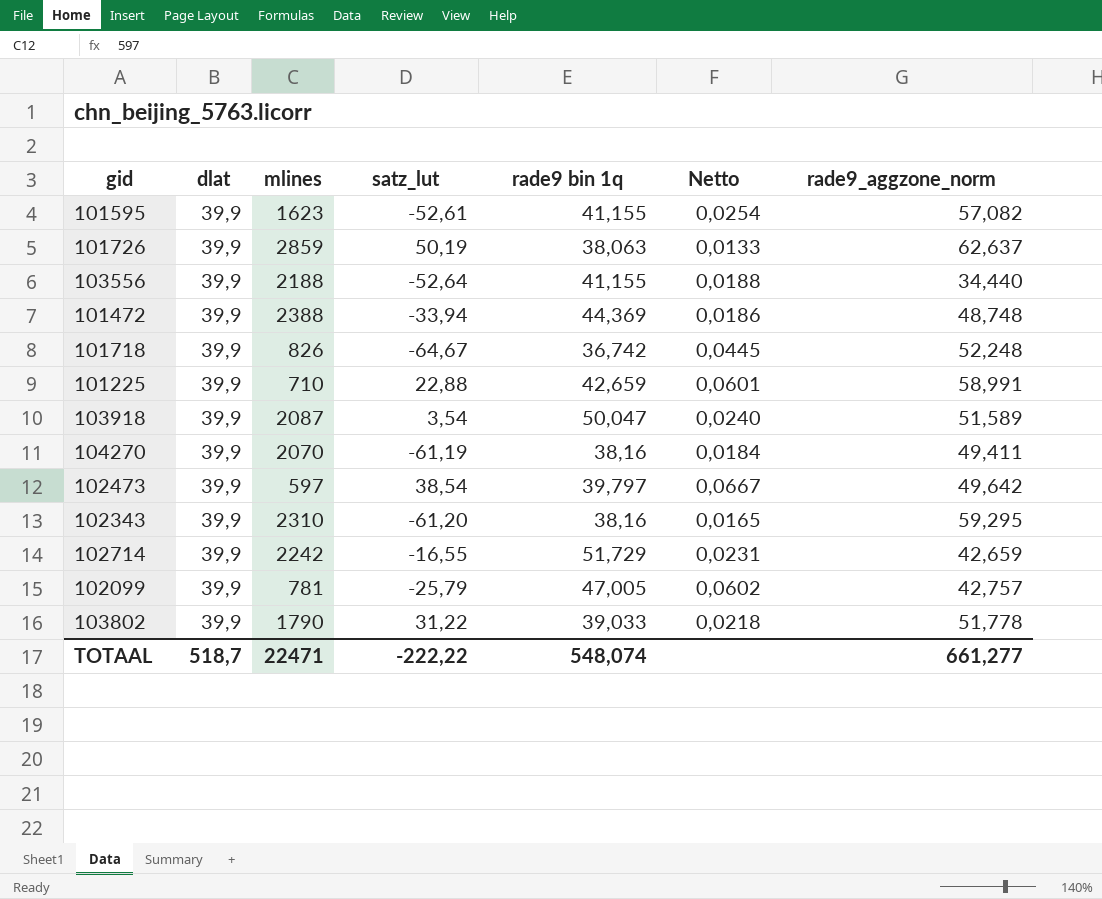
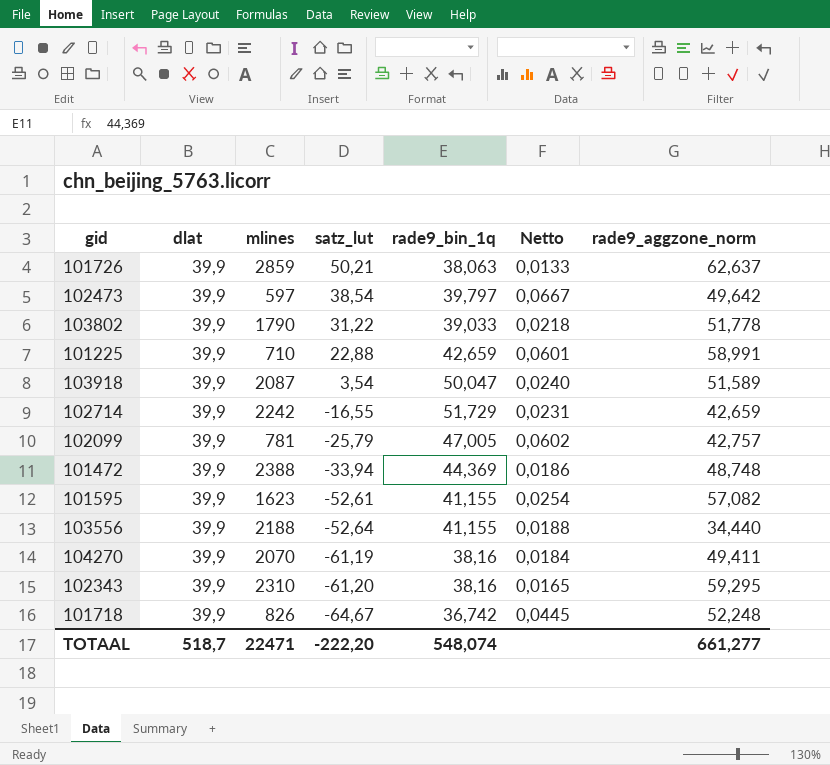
row order: none -> satz_lut descending
column name: rade9 bin 1q -> rade9_bin_1q
101726 | satz_lut: 50,19 -> 50,21
TOTAAL | satz_lut: -222,22 -> -222,20

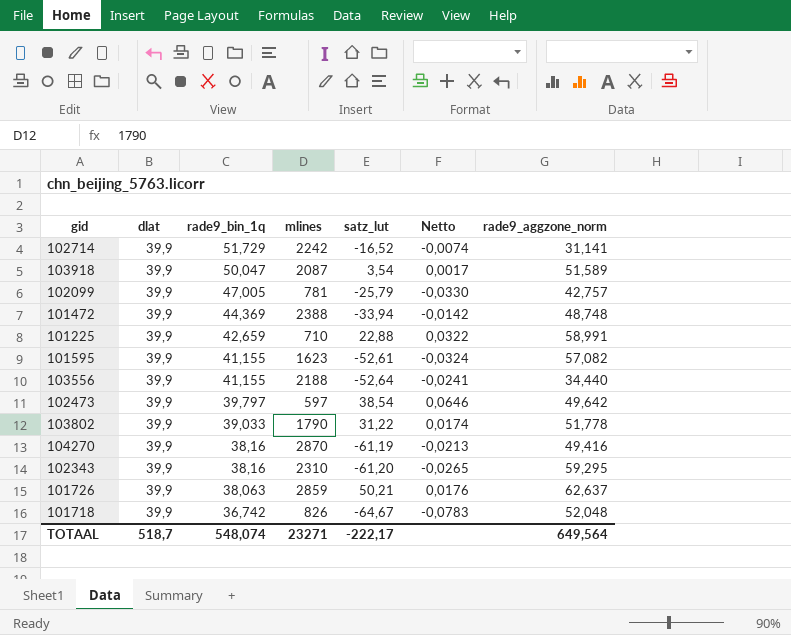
row order: satz_lut descending -> rade9_bin_1q descending
column rade9_bin_1q | position: 5 -> 3
column Netto | formula: [rade9_bin_1q] / [mlines] -> [satz_lut] / [mlines]
102714 | satz_lut: -16,55 -> -16,52
102714 | rade9_aggzone_norm: 42,659 -> 31,141
104270 | mlines: 2070 -> 2870
104270 | rade9_aggzone_norm: 49,411 -> 49,416
101718 | rade9_aggzone_norm: 52,248 -> 52,048
TOTAAL | mlines: 22471 -> 23271
TOTAAL | satz_lut: -222,20 -> -222,17
TOTAAL | rade9_aggzone_norm: 661,277 -> 649,564

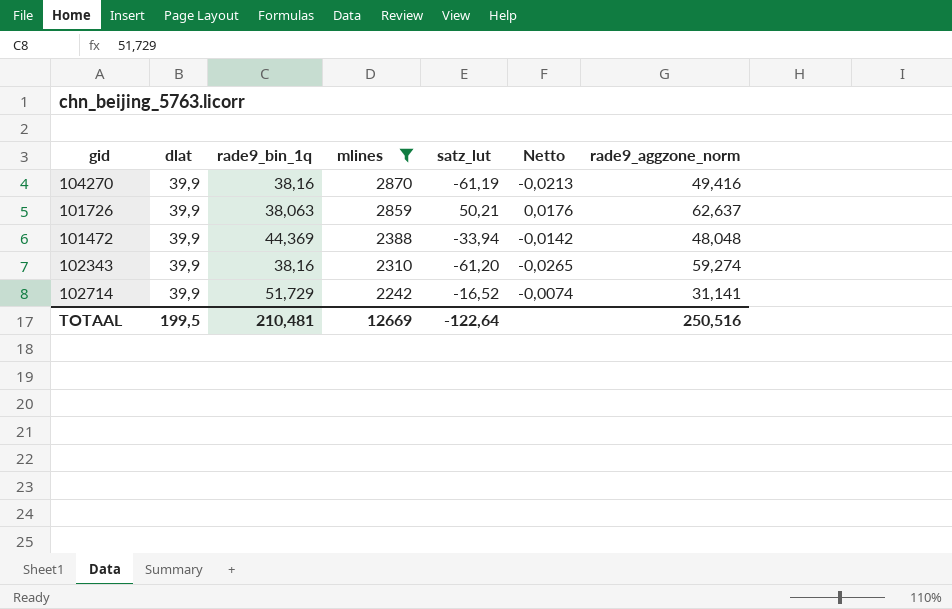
filter: none -> mlines >= 2242
row order: rade9_bin_1q descending -> mlines descending
101472 | rade9_aggzone_norm: 48,748 -> 48,048
102343 | rade9_aggzone_norm: 59,295 -> 59,274
TOTAAL | dlat: 518,7 -> 199,5
TOTAAL | rade9_bin_1q: 548,074 -> 210,481
TOTAAL | mlines: 23271 -> 12669
TOTAAL | satz_lut: -222,17 -> -122,64
TOTAAL | rade9_aggzone_norm: 649,564 -> 250,516

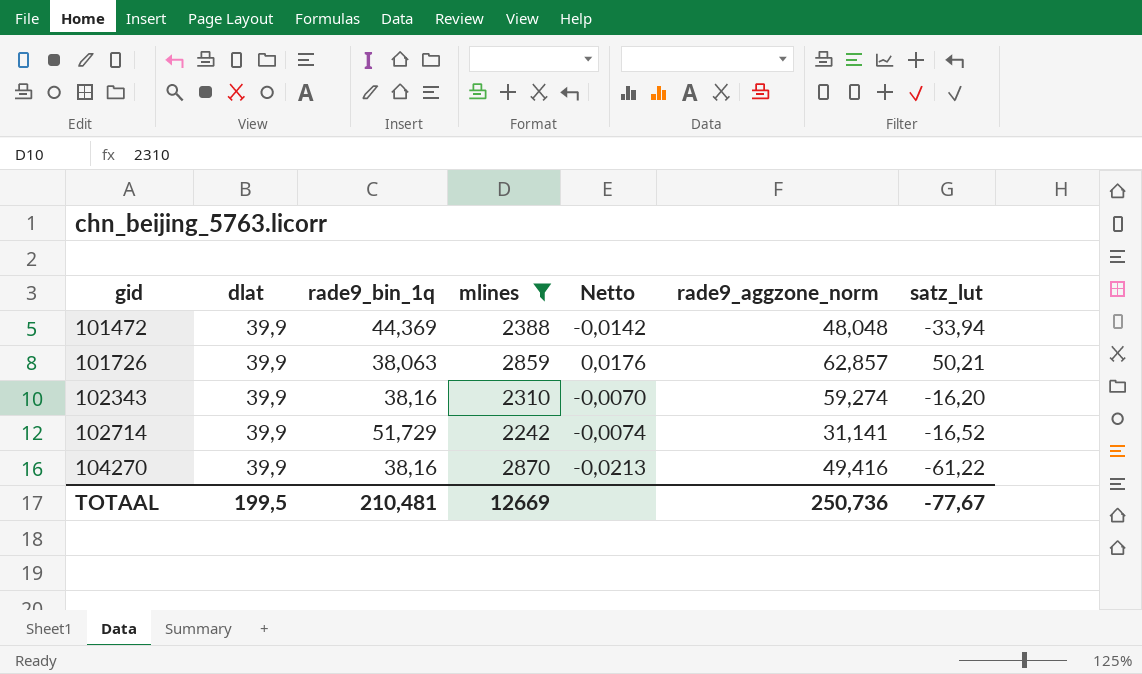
row order: mlines descending -> gid ascending
column satz_lut | position: 5 -> 7
101726 | rade9_aggzone_norm: 62,637 -> 62,857
102343 | Netto: -0,0265 -> -0,0070
102343 | satz_lut: -61,20 -> -16,20
104270 | satz_lut: -61,19 -> -61,22
TOTAAL | rade9_aggzone_norm: 250,516 -> 250,736
TOTAAL | satz_lut: -122,64 -> -77,67

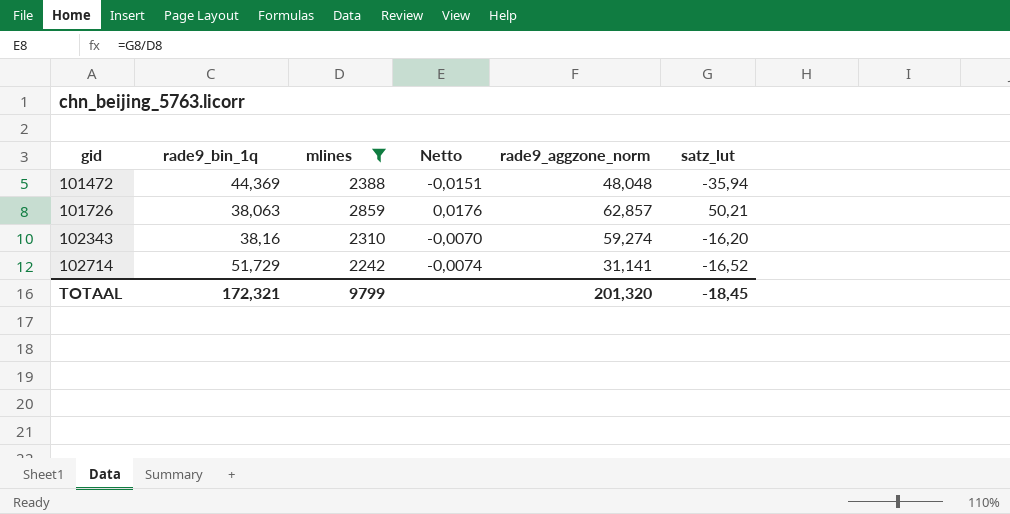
column dlat | position: 2 -> none
row 104270: 39,9 | 38,16 | 2870 | -0,0213 | 49,416 | -61,22 -> none
101472 | Netto: -0,0142 -> -0,0151
101472 | satz_lut: -33,94 -> -35,94
TOTAAL | rade9_bin_1q: 210,481 -> 172,321
TOTAAL | mlines: 12669 -> 9799
TOTAAL | rade9_aggzone_norm: 250,736 -> 201,320
TOTAAL | satz_lut: -77,67 -> -18,45

